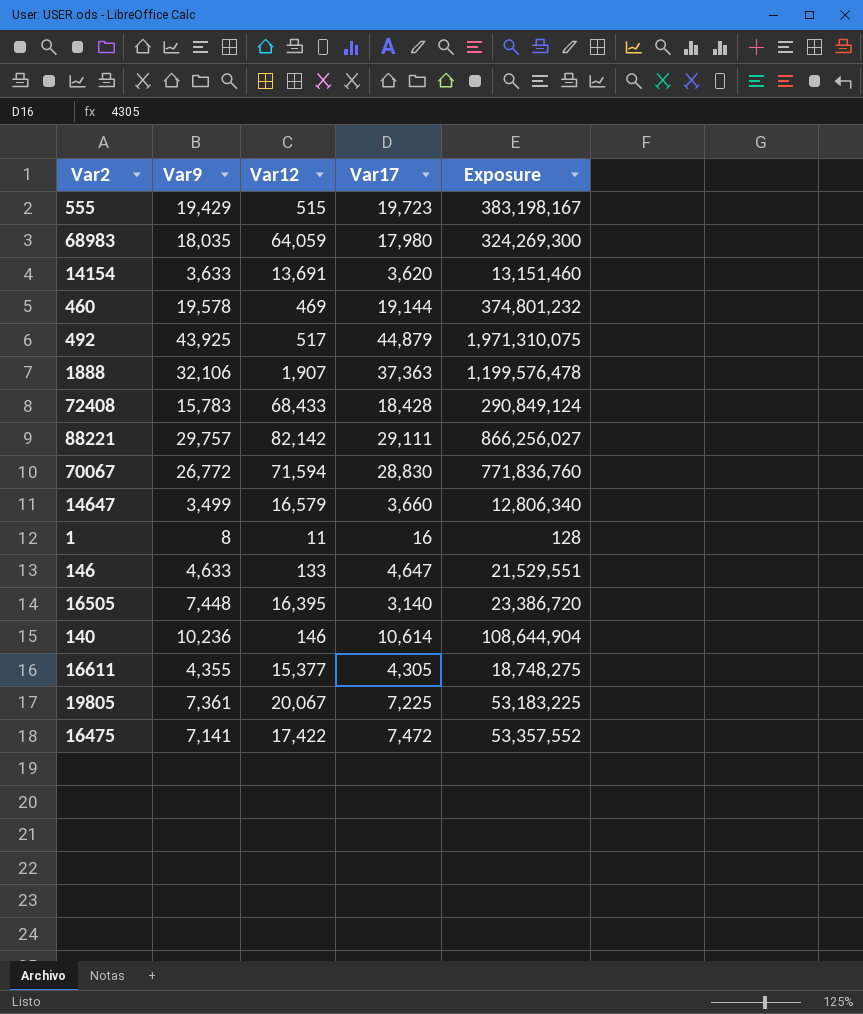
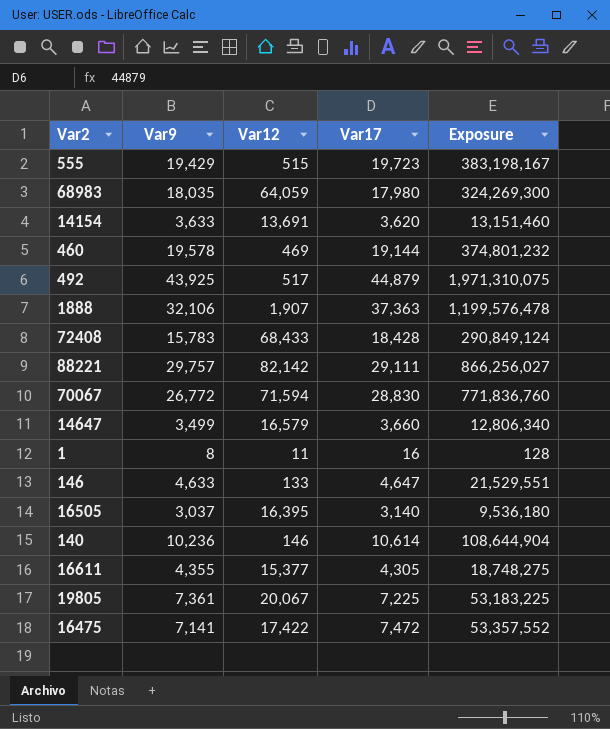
16505 | Var9: 7,448 -> 3,037
16505 | Exposure: 23,386,720 -> 9,536,180

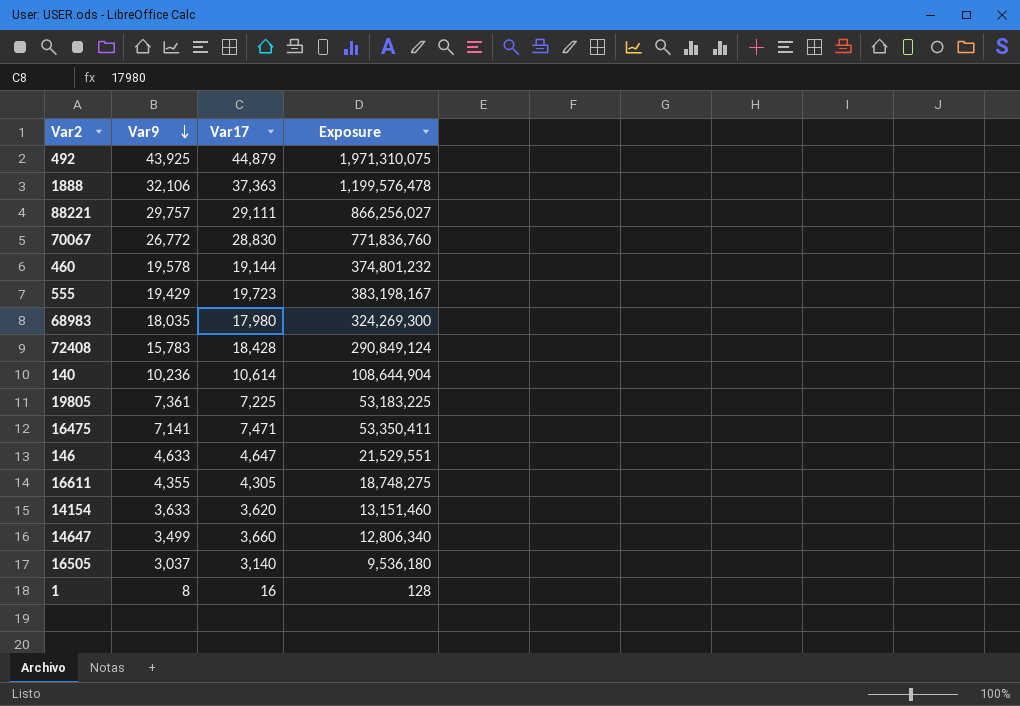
row order: none -> Var9 descending
column Var12 | position: 3 -> none
16475 | Var17: 7,472 -> 7,471
16475 | Exposure: 53,357,552 -> 53,350,411

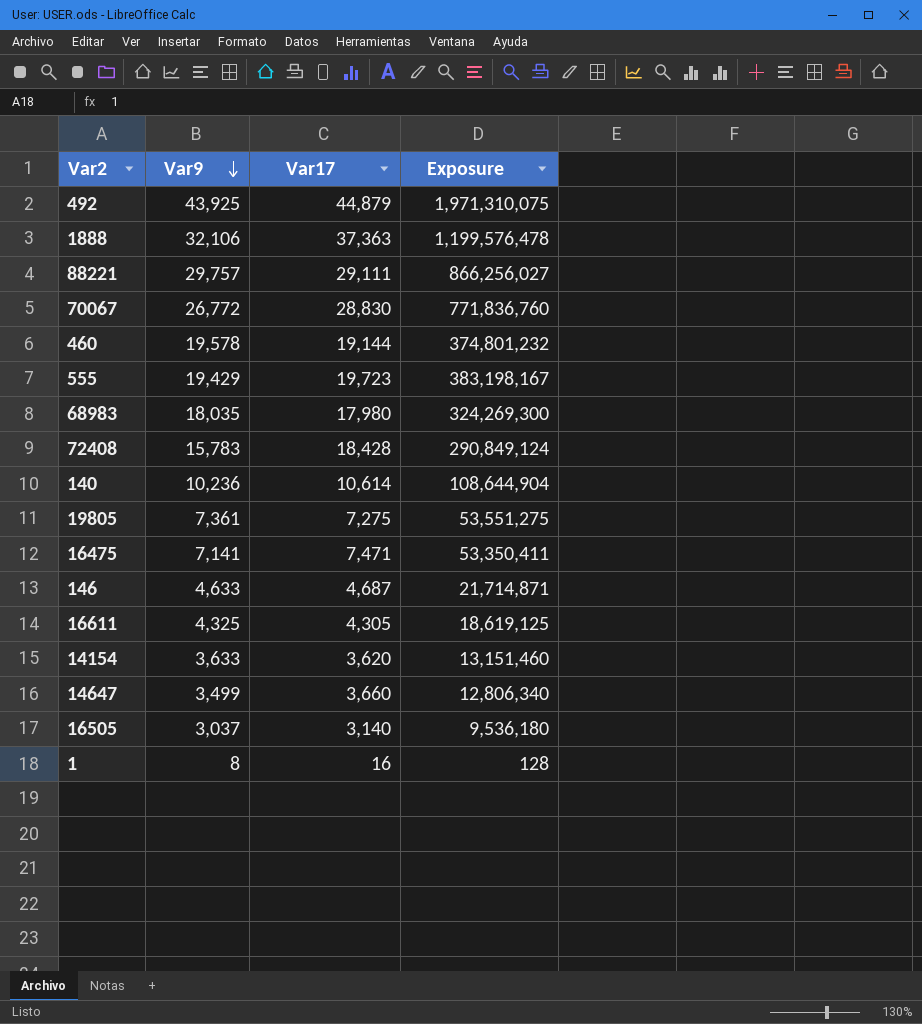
19805 | Var17: 7,225 -> 7,275
19805 | Exposure: 53,183,225 -> 53,551,275
146 | Var17: 4,647 -> 4,687
146 | Exposure: 21,529,551 -> 21,714,871
16611 | Var9: 4,355 -> 4,325
16611 | Exposure: 18,748,275 -> 18,619,125

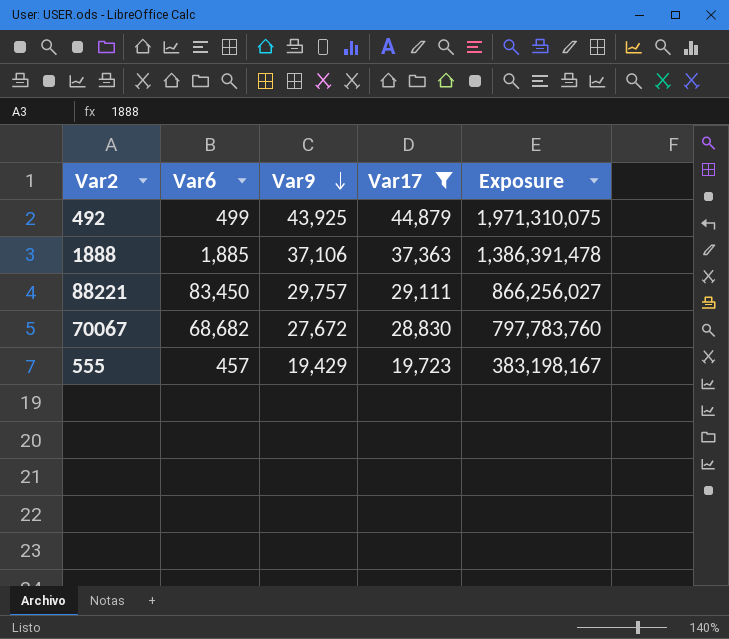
filter: none -> Var17 >= 19,723
column Var6 | position: none -> 2
1888 | Var9: 32,106 -> 37,106
1888 | Exposure: 1,199,576,478 -> 1,386,391,478
70067 | Var9: 26,772 -> 27,672
70067 | Exposure: 771,836,760 -> 797,783,760

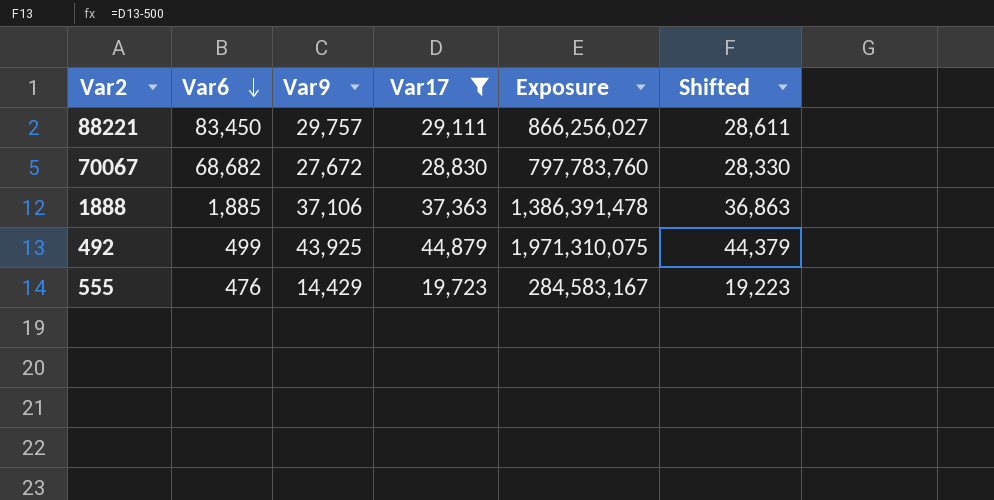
row order: Var9 descending -> Var6 descending
column Shifted | formula: none -> [Var17] - 500
555 | Var6: 457 -> 476
555 | Var9: 19,429 -> 14,429
555 | Exposure: 383,198,167 -> 284,583,167

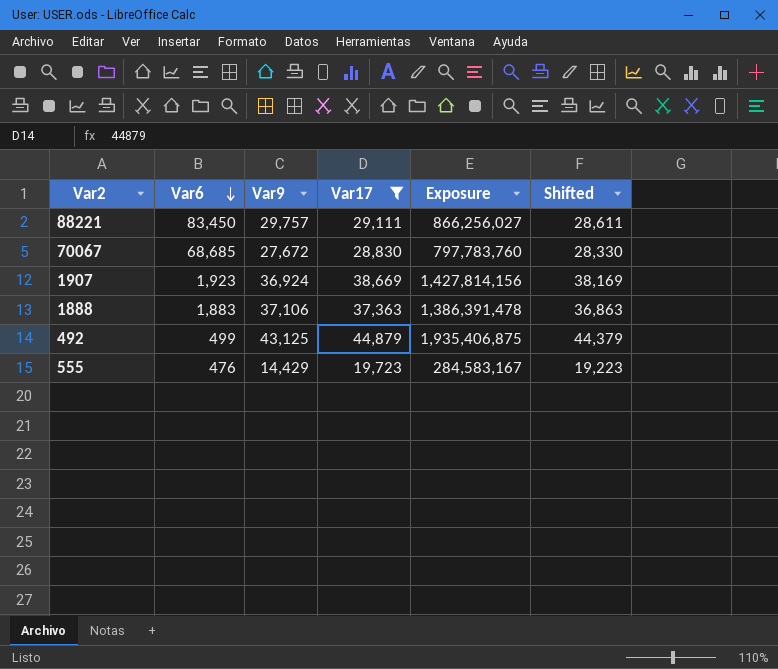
70067 | Var6: 68,682 -> 68,685
row 1907: none -> 1,923 | 36,924 | 38,669 | 1,427,814,156 | 38,169
1888 | Var6: 1,885 -> 1,883
492 | Var9: 43,925 -> 43,125
492 | Exposure: 1,971,310,075 -> 1,935,406,875

